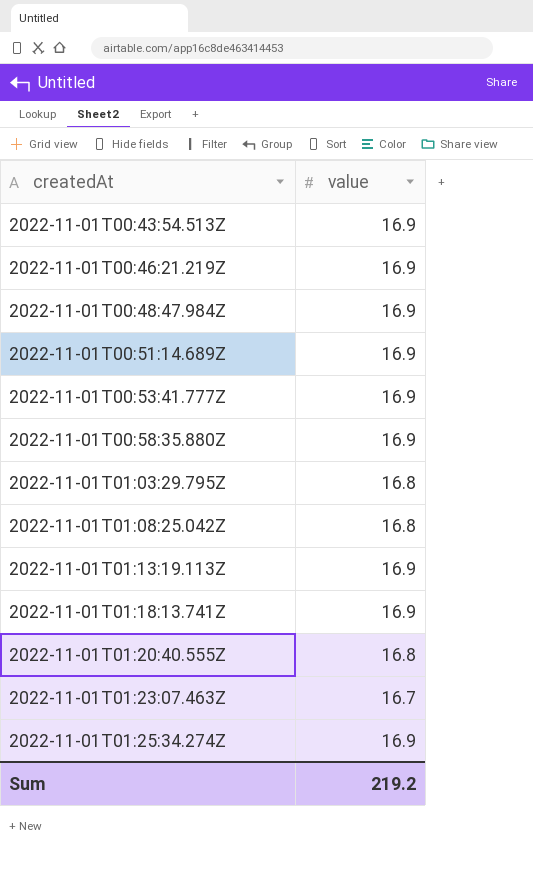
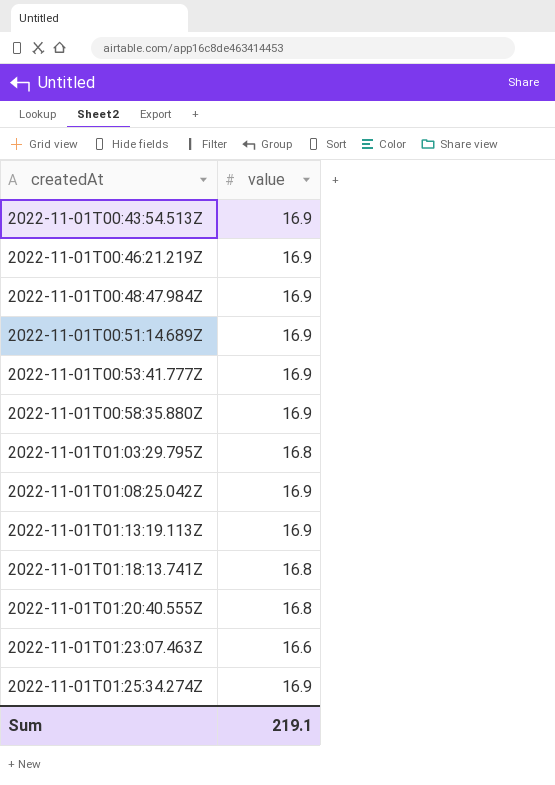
2022-11-01T01:08:25.042Z | value: 16.8 -> 16.9
2022-11-01T01:18:13.741Z | value: 16.9 -> 16.8
2022-11-01T01:23:07.463Z | value: 16.7 -> 16.6
Sum | value: 219.2 -> 219.1

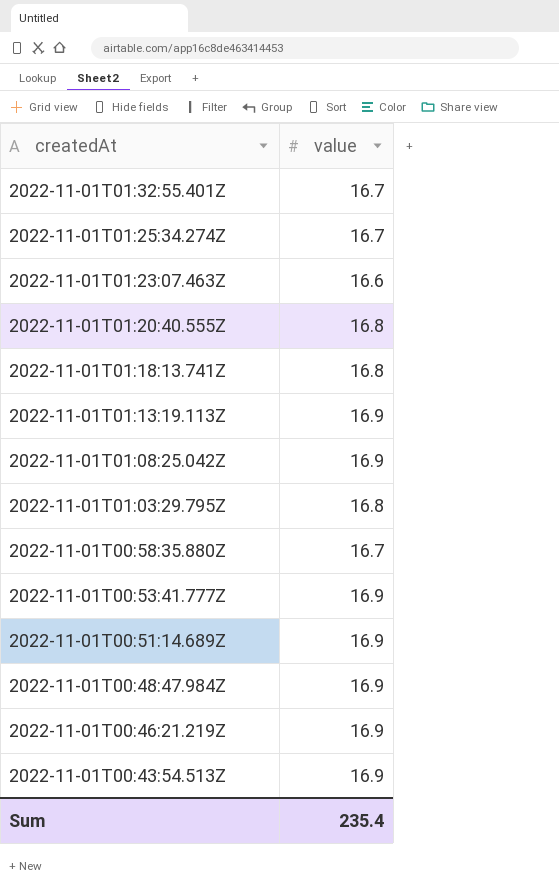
row order: createdAt ascending -> createdAt descending
row 2022-11-01T01:32:55.401Z: none -> 16.7
2022-11-01T01:25:34.274Z | value: 16.9 -> 16.7
2022-11-01T00:58:35.880Z | value: 16.9 -> 16.7
Sum | value: 219.1 -> 235.4

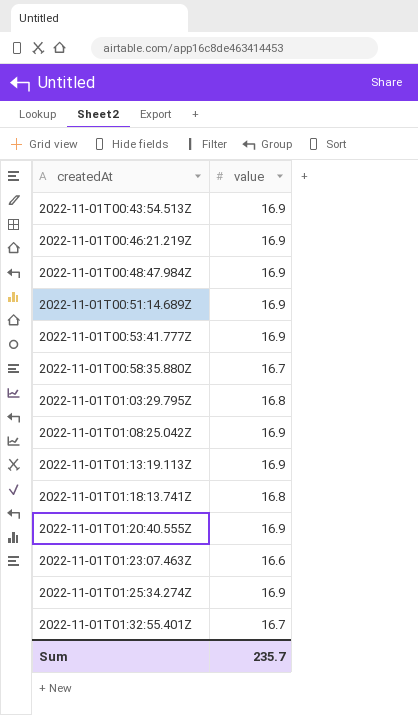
row order: createdAt descending -> createdAt ascending
2022-11-01T01:20:40.555Z | value: 16.8 -> 16.9
2022-11-01T01:25:34.274Z | value: 16.7 -> 16.9
Sum | value: 235.4 -> 235.7

